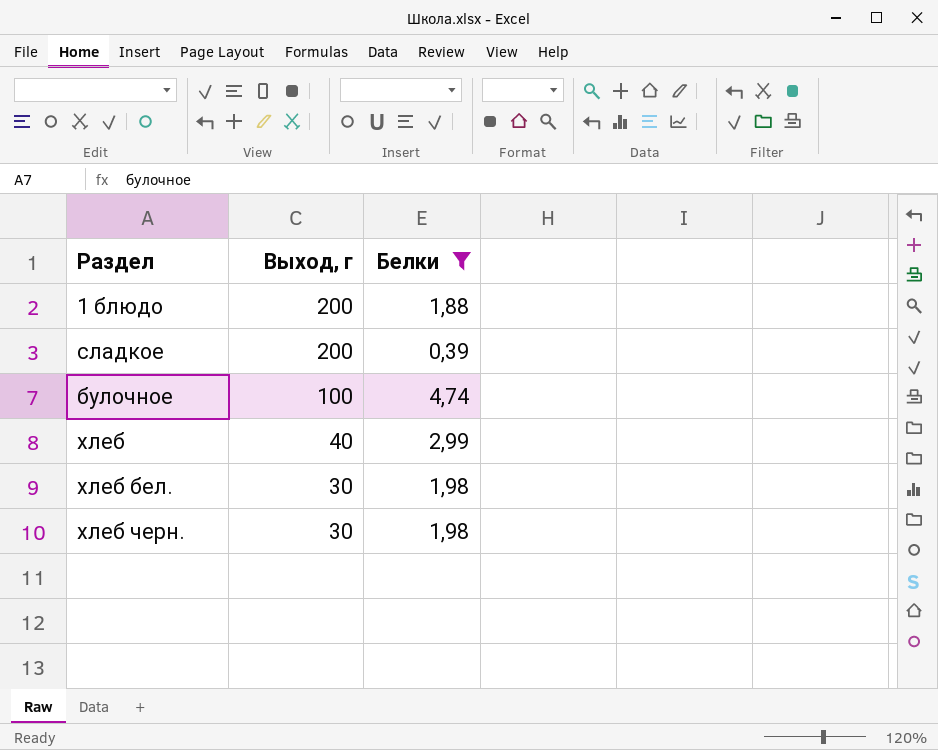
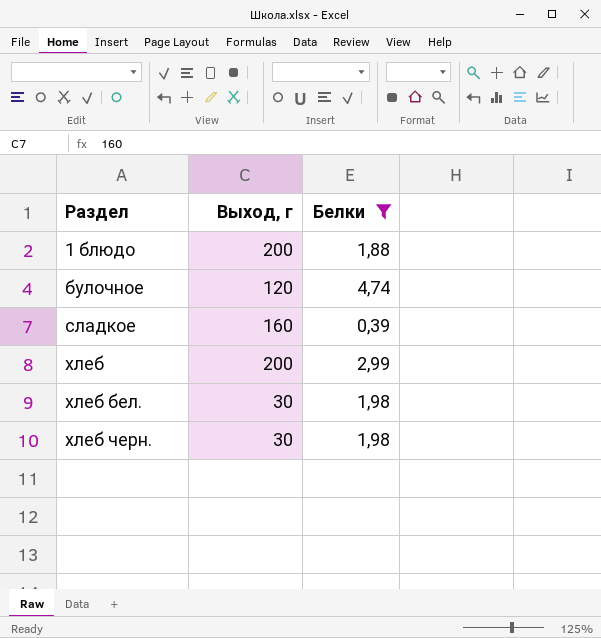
row order: Выход, г descending -> Раздел ascending
булочное | Выход, г: 100 -> 120
сладкое | Выход, г: 200 -> 160
хлеб | Выход, г: 40 -> 200

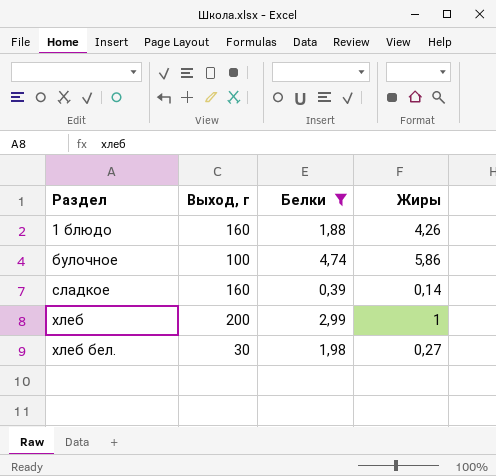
column Жиры | position: none -> 4
row хлеб черн.: 30 | 1,98 -> none
1 блюдо | Выход, г: 200 -> 160
булочное | Выход, г: 120 -> 100

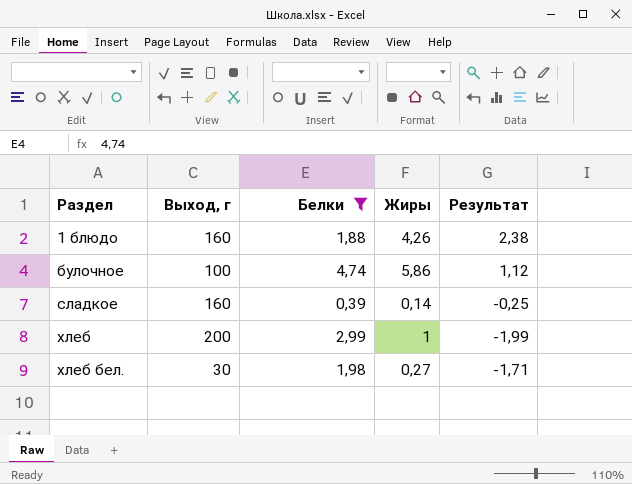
column Результат | formula: none -> [Жиры] - [Белки]

